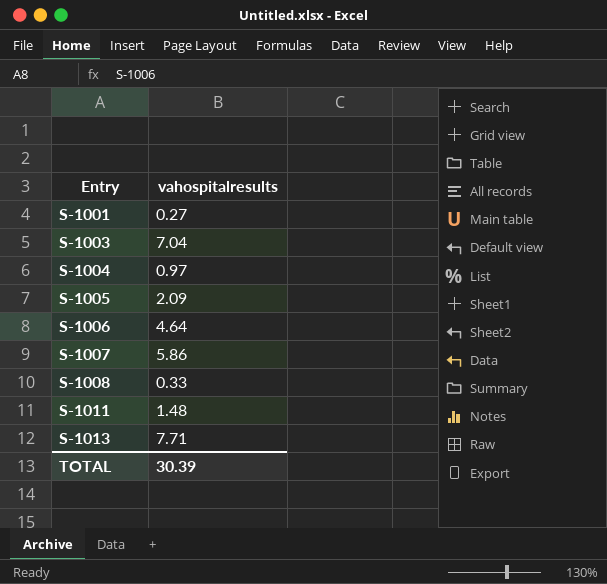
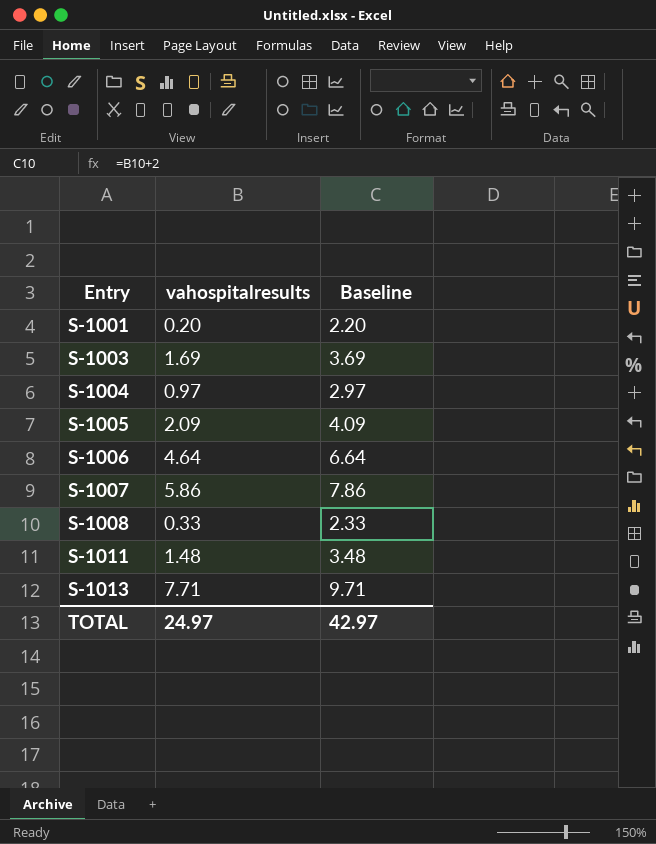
column Baseline | formula: none -> [vahospitalresults] + 2
S-1001 | vahospitalresults: 0.27 -> 0.20
S-1003 | vahospitalresults: 7.04 -> 1.69
TOTAL | vahospitalresults: 30.39 -> 24.97

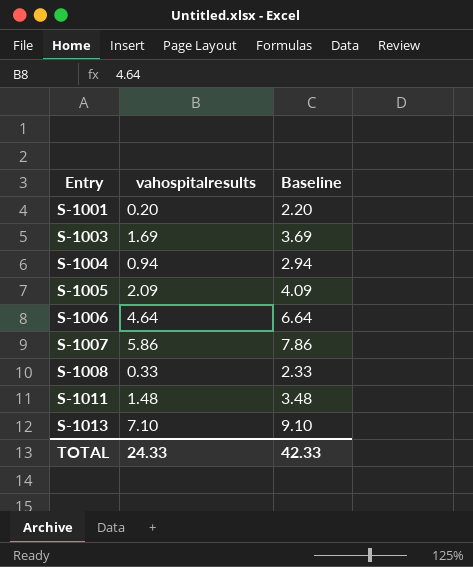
S-1004 | vahospitalresults: 0.97 -> 0.94
S-1004 | Baseline: 2.97 -> 2.94
S-1013 | vahospitalresults: 7.71 -> 7.10
S-1013 | Baseline: 9.71 -> 9.10
TOTAL | vahospitalresults: 24.97 -> 24.33
TOTAL | Baseline: 42.97 -> 42.33

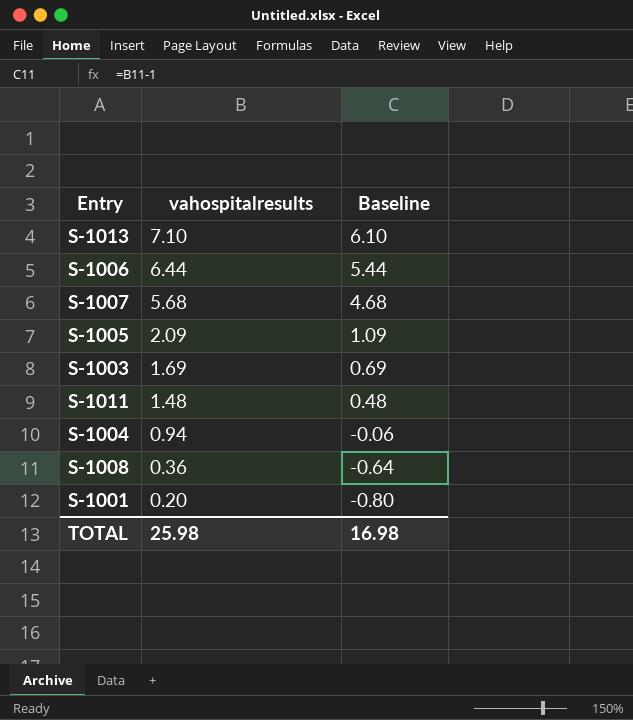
row order: Entry ascending -> vahospitalresults descending
column Baseline | formula: [vahospitalresults] + 2 -> [vahospitalresults] - 1
S-1006 | vahospitalresults: 4.64 -> 6.44
S-1007 | vahospitalresults: 5.86 -> 5.68
S-1008 | vahospitalresults: 0.33 -> 0.36
TOTAL | vahospitalresults: 24.33 -> 25.98
TOTAL | Baseline: 42.33 -> 16.98

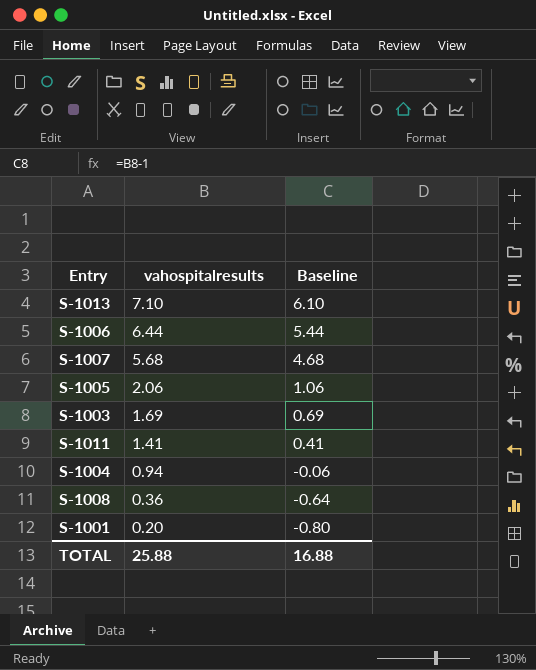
S-1005 | vahospitalresults: 2.09 -> 2.06
S-1005 | Baseline: 1.09 -> 1.06
S-1011 | vahospitalresults: 1.48 -> 1.41
S-1011 | Baseline: 0.48 -> 0.41
TOTAL | vahospitalresults: 25.98 -> 25.88
TOTAL | Baseline: 16.98 -> 16.88

